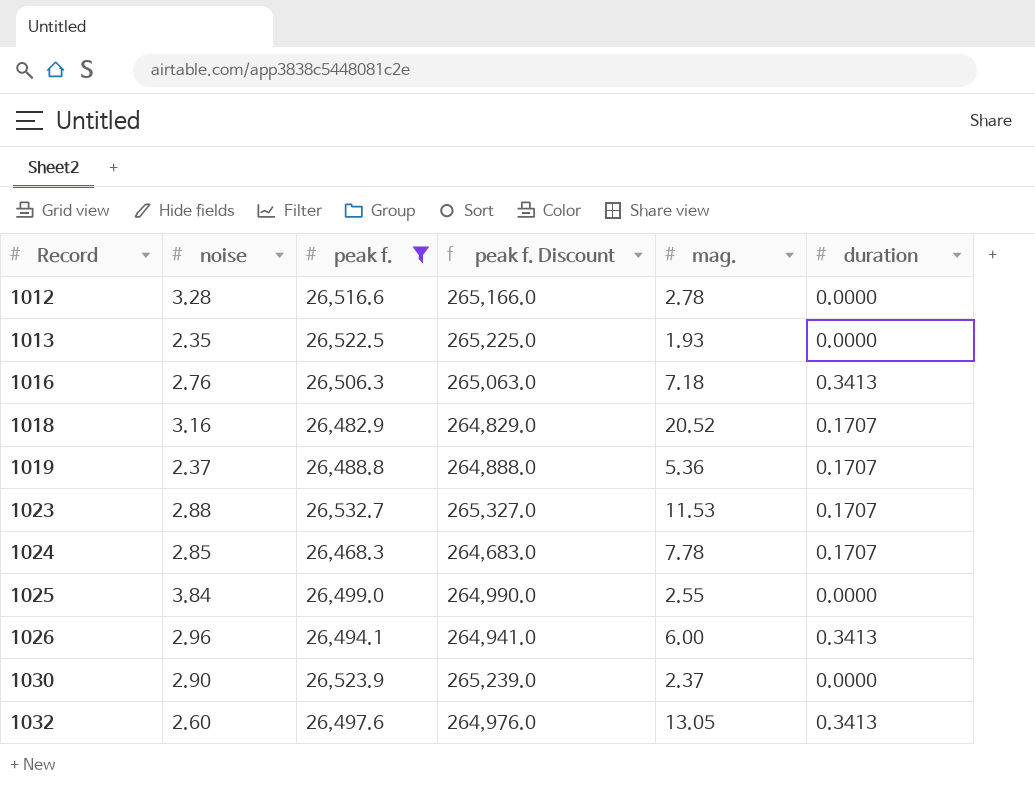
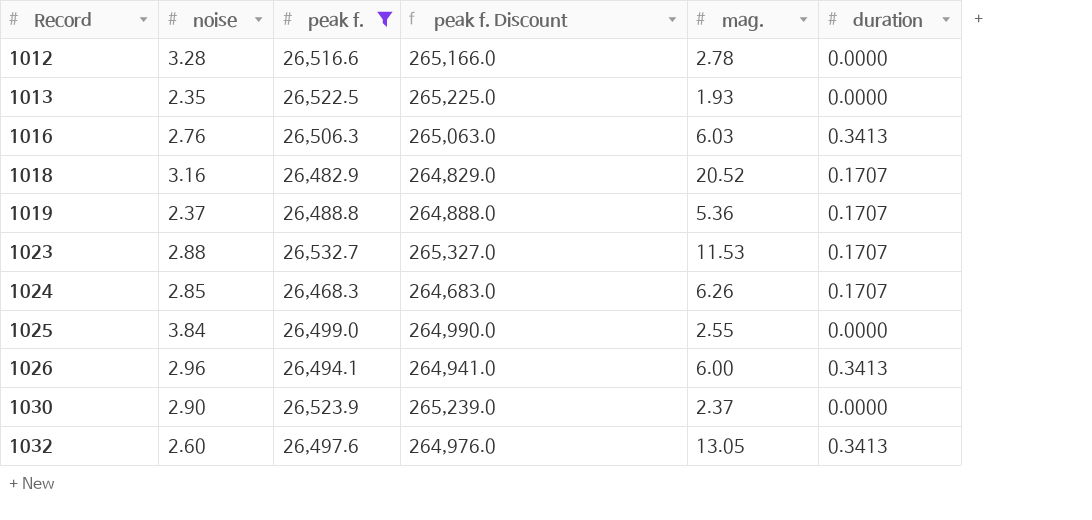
1016 | mag.: 7.18 -> 6.03
1024 | mag.: 7.78 -> 6.26

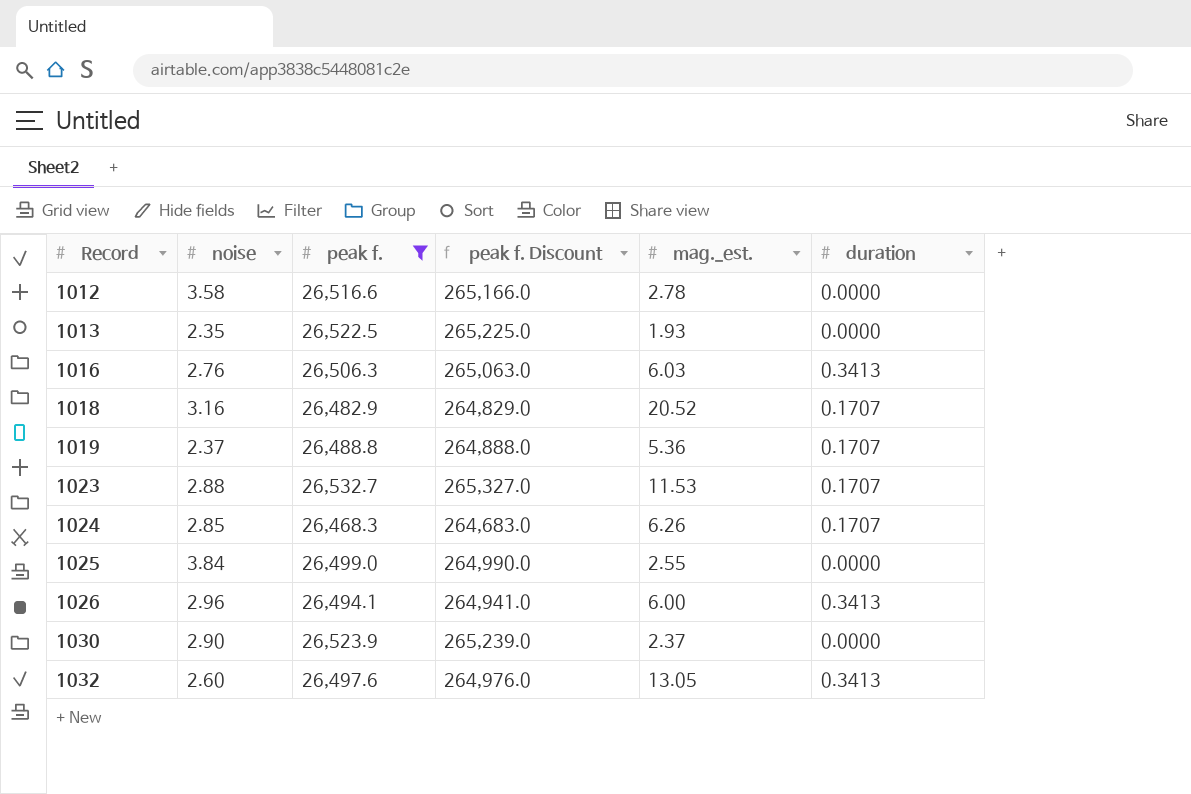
column name: mag. -> mag._est.
1012 | noise: 3.28 -> 3.58

